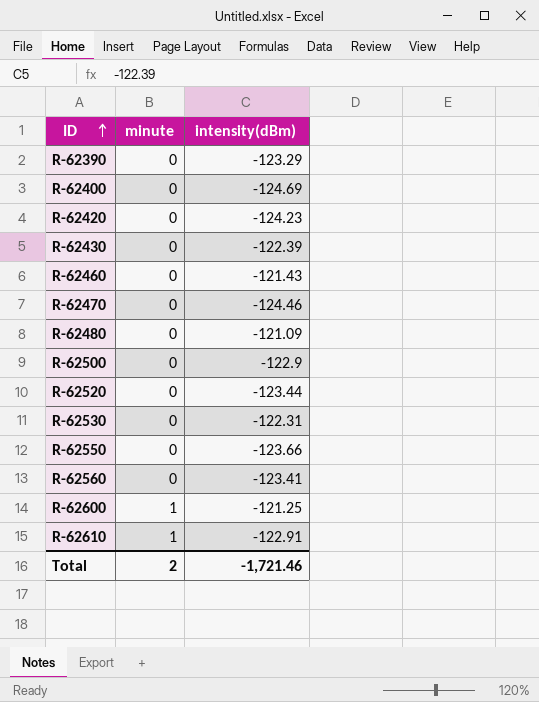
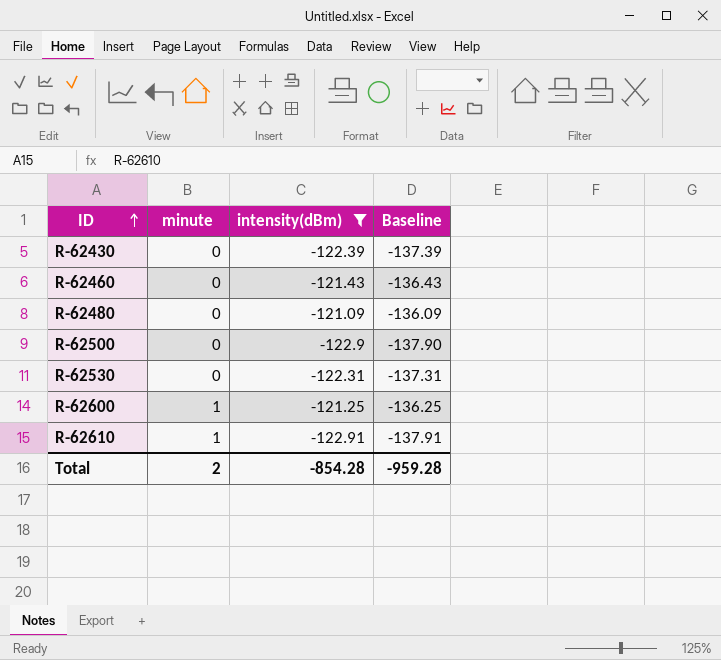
filter: none -> intensity(dBm) >= -122.91
column Baseline | formula: none -> [intensity(dBm)] - 15
Total | intensity(dBm): -1,721.46 -> -854.28

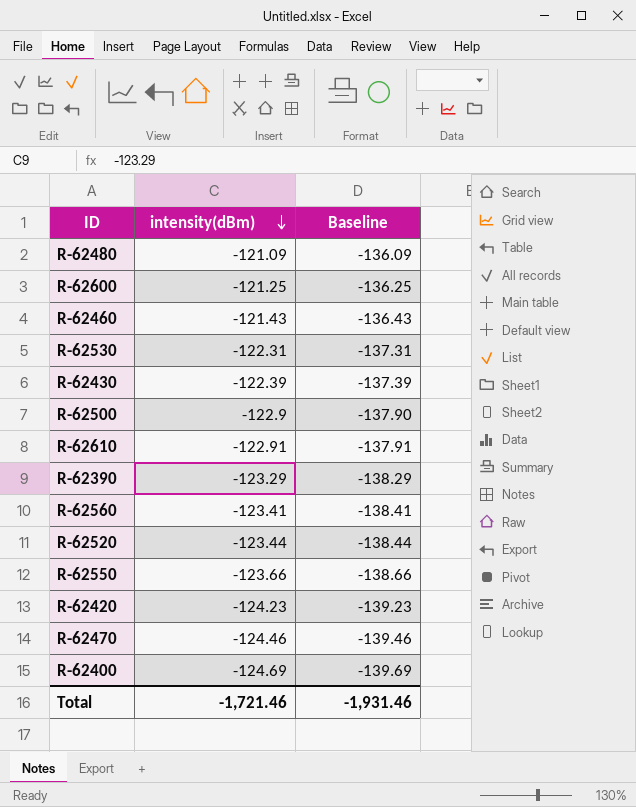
filter: intensity(dBm) >= -122.91 -> none
row order: ID ascending -> intensity(dBm) descending
column minute | position: 2 -> none
Total | intensity(dBm): -854.28 -> -1,721.46
Total | Baseline: -959.28 -> -1,931.46

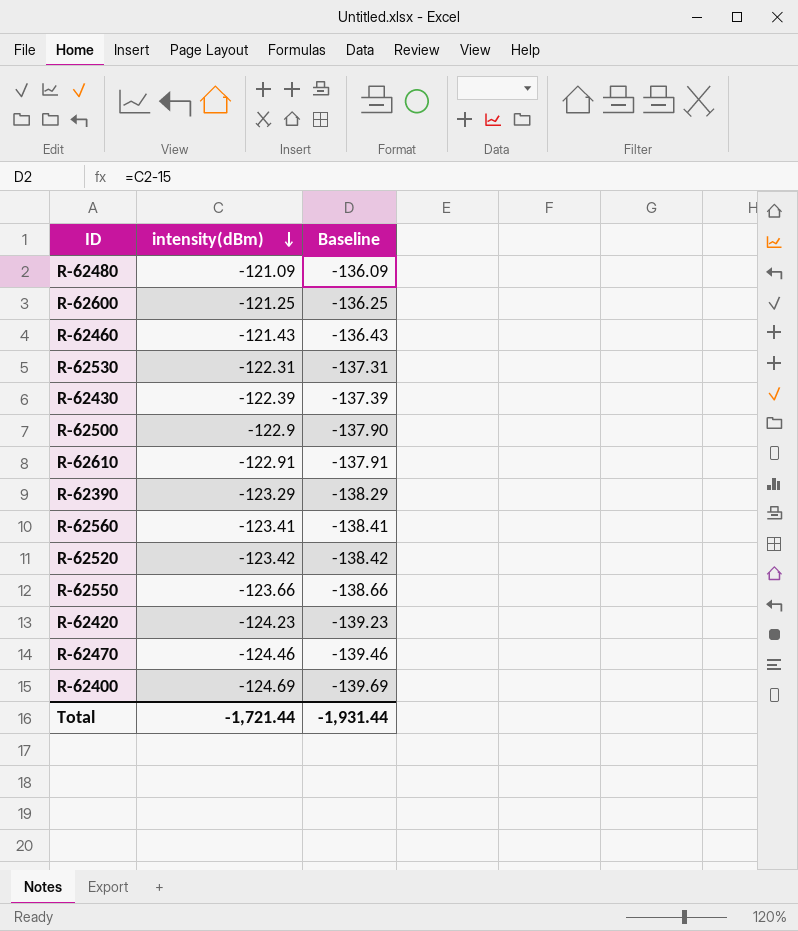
R-62520 | intensity(dBm): -123.44 -> -123.42
R-62520 | Baseline: -138.44 -> -138.42
Total | intensity(dBm): -1,721.46 -> -1,721.44
Total | Baseline: -1,931.46 -> -1,931.44

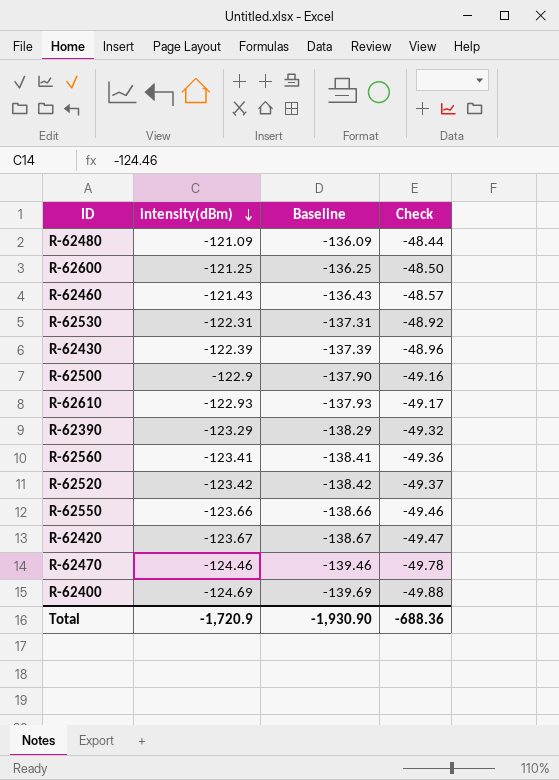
column Check | formula: none -> [intensity(dBm)] * 0.4
R-62610 | intensity(dBm): -122.91 -> -122.93
R-62610 | Baseline: -137.91 -> -137.93
R-62420 | intensity(dBm): -124.23 -> -123.67
R-62420 | Baseline: -139.23 -> -138.67
Total | intensity(dBm): -1,721.44 -> -1,720.9
Total | Baseline: -1,931.44 -> -1,930.90

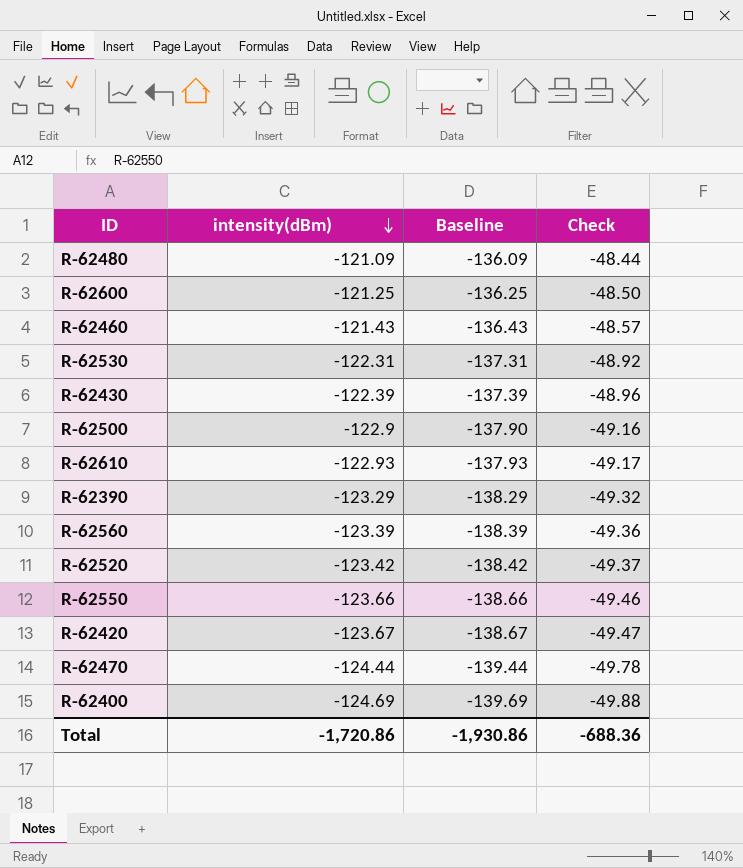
R-62560 | intensity(dBm): -123.41 -> -123.39
R-62560 | Baseline: -138.41 -> -138.39
R-62470 | intensity(dBm): -124.46 -> -124.44
R-62470 | Baseline: -139.46 -> -139.44
Total | intensity(dBm): -1,720.9 -> -1,720.86
Total | Baseline: -1,930.90 -> -1,930.86

